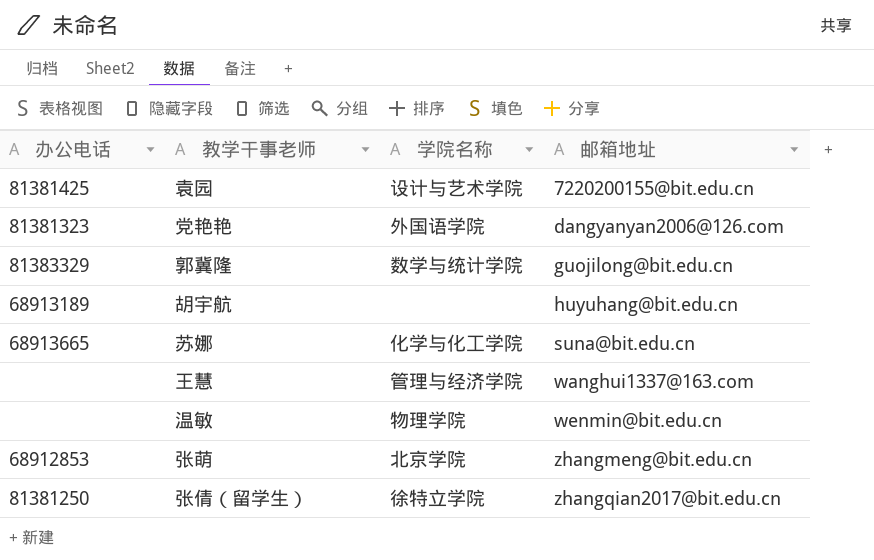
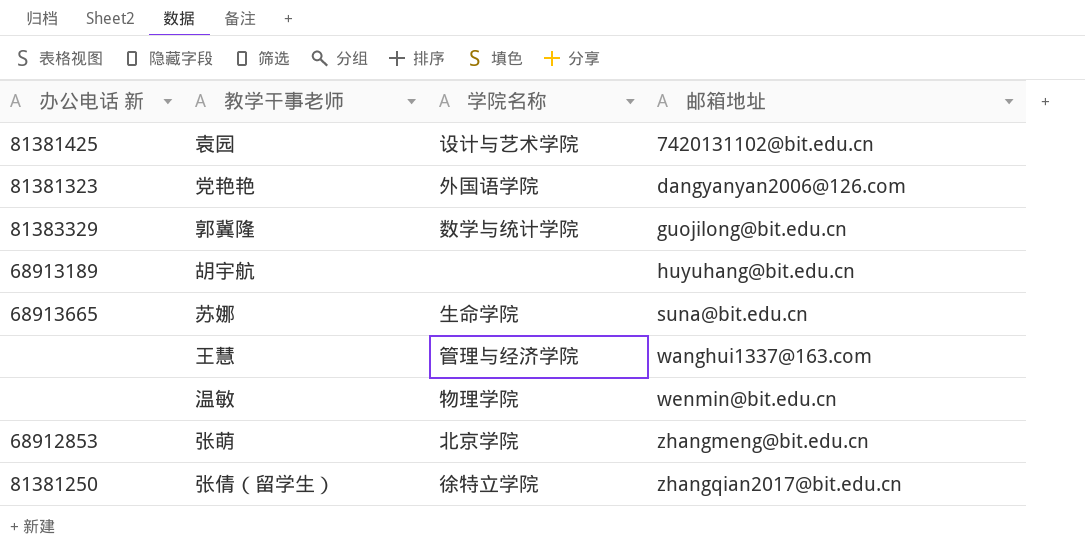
column name: 办公电话 -> 办公电话 新
袁园 | 邮箱地址: 7220200155@bit.edu.cn -> 7420131102@bit.edu.cn
苏娜 | 学院名称: 化学与化工学院 -> 生命学院

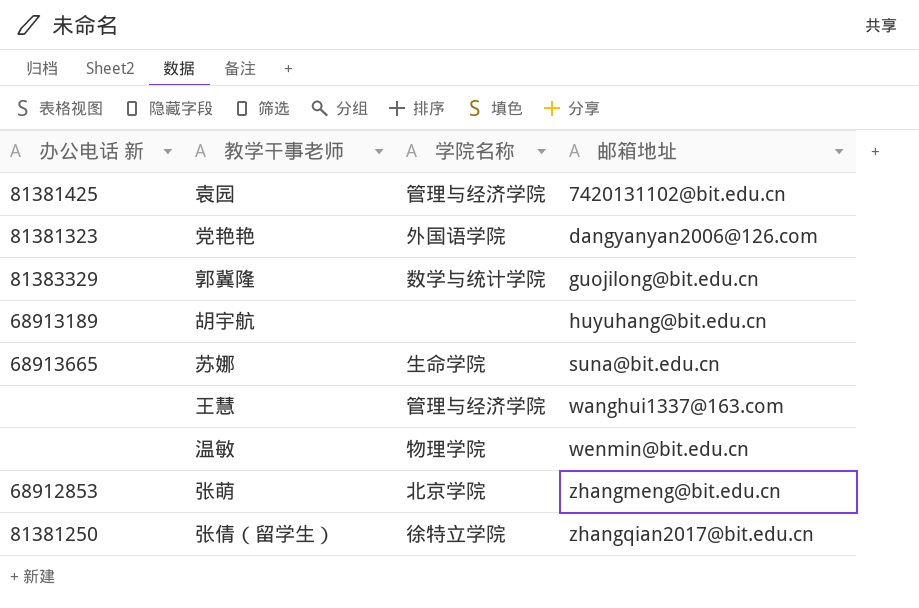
袁园 | 学院名称: 设计与艺术学院 -> 管理与经济学院

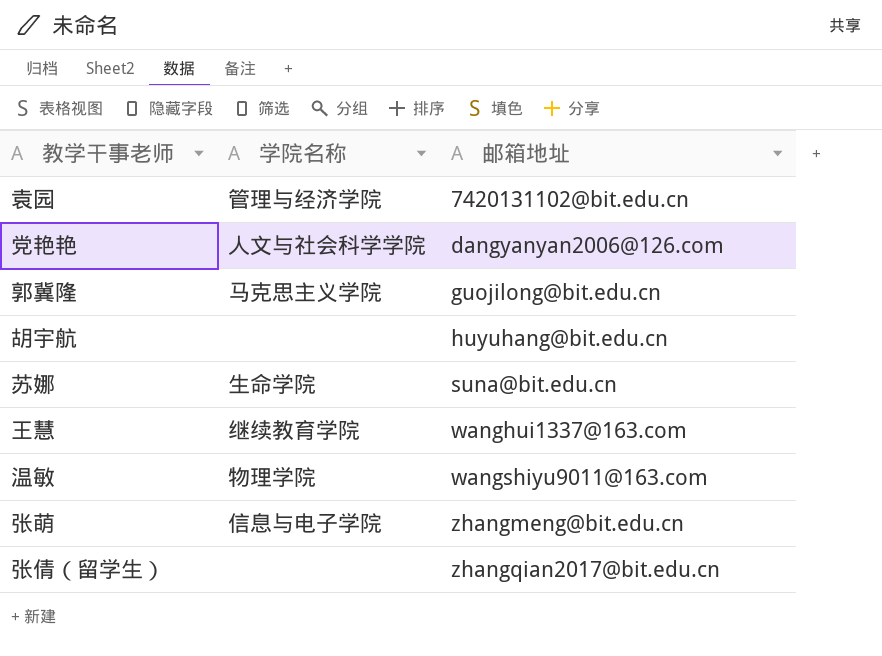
column 办公电话 新 | position: 1 -> none
党艳艳 | 学院名称: 外国语学院 -> 人文与社会科学学院
郭冀隆 | 学院名称: 数学与统计学院 -> 马克思主义学院
王慧 | 学院名称: 管理与经济学院 -> 继续教育学院
温敏 | 邮箱地址: wenmin@bit.edu.cn -> wangshiyu9011@163.com
张萌 | 学院名称: 北京学院 -> 信息与电子学院
张倩（留学生） | 学院名称: 徐特立学院 -> none

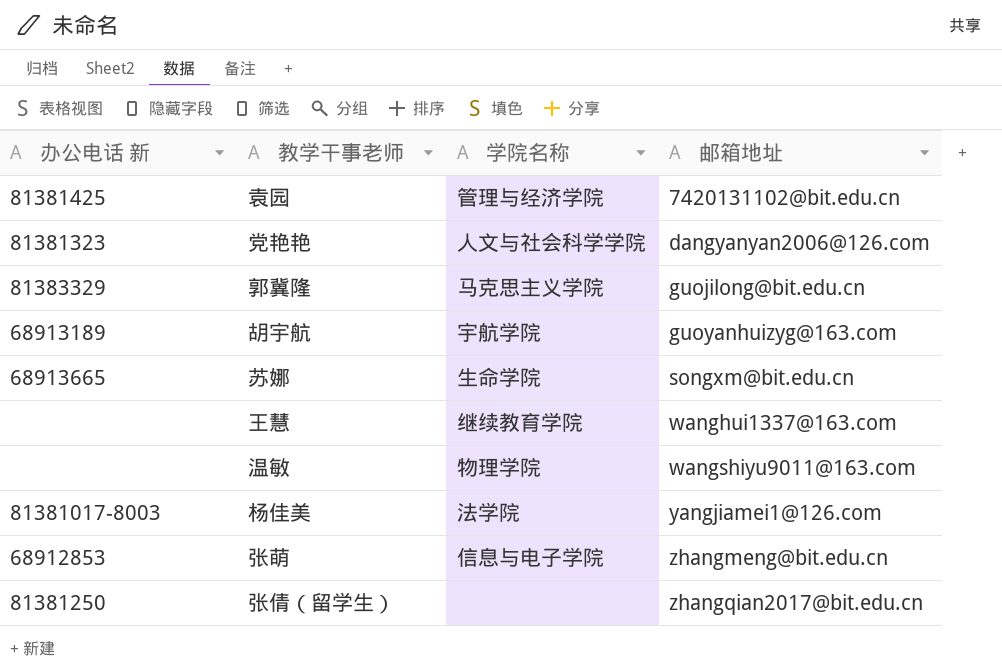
column 办公电话 新 | position: none -> 1
胡宇航 | 学院名称: none -> 宇航学院
胡宇航 | 邮箱地址: huyuhang@bit.edu.cn -> guoyanhuizyg@163.com
苏娜 | 邮箱地址: suna@bit.edu.cn -> songxm@bit.edu.cn
row 杨佳美: none -> 81381017-8003 | 法学院 | yangjiamei1@126.com

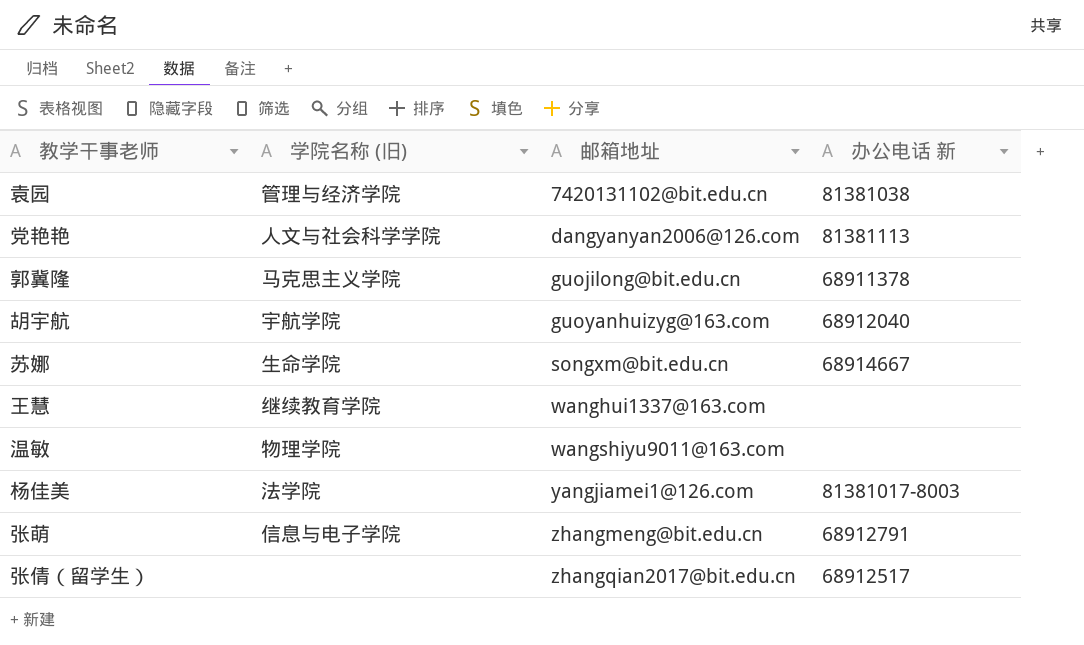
column name: 学院名称 -> 学院名称 (旧)
column 办公电话 新 | position: 1 -> 4
袁园 | 办公电话 新: 81381425 -> 81381038
党艳艳 | 办公电话 新: 81381323 -> 81381113
郭冀隆 | 办公电话 新: 81383329 -> 68911378
胡宇航 | 办公电话 新: 68913189 -> 68912040
苏娜 | 办公电话 新: 68913665 -> 68914667
张萌 | 办公电话 新: 68912853 -> 68912791
张倩（留学生） | 办公电话 新: 81381250 -> 68912517

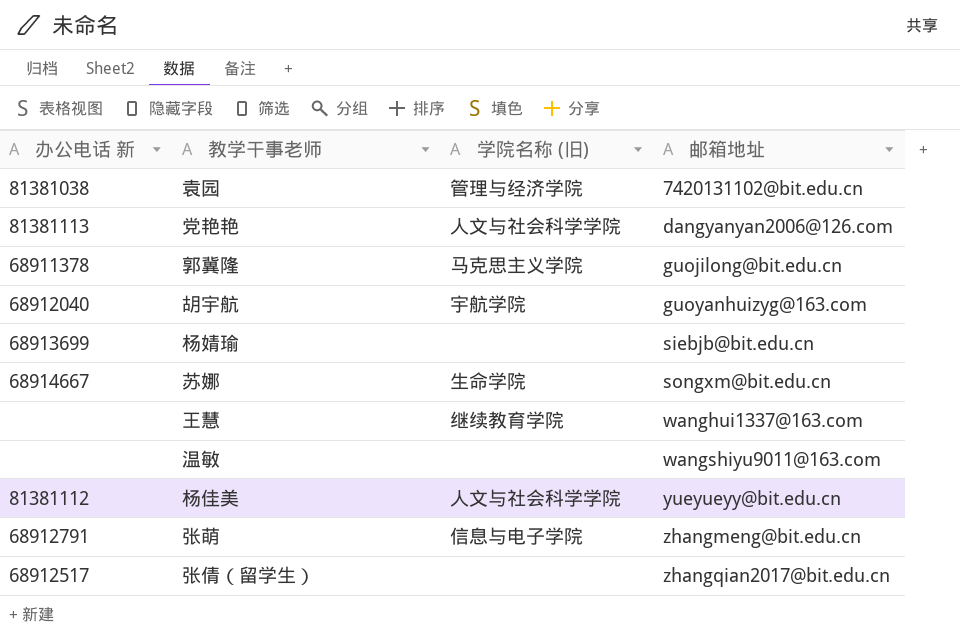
column 办公电话 新 | position: 4 -> 1
row 杨婧瑜: none -> 68913699 | none | siebjb@bit.edu.cn
温敏 | 学院名称 (旧): 物理学院 -> none
杨佳美 | 办公电话 新: 81381017-8003 -> 81381112
杨佳美 | 学院名称 (旧): 法学院 -> 人文与社会科学学院
杨佳美 | 邮箱地址: yangjiamei1@126.com -> yueyueyy@bit.edu.cn

